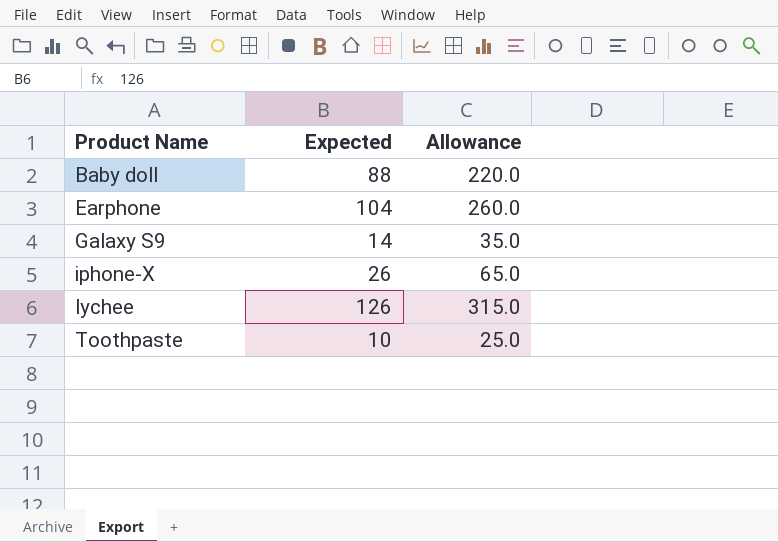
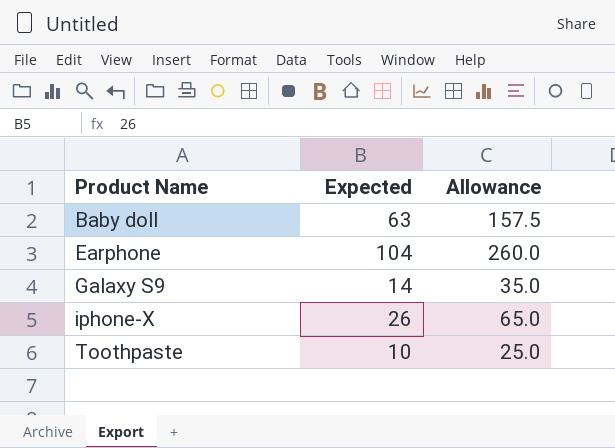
row lychee: 126 | 315.0 -> none
Baby doll | Expected: 88 -> 63
Baby doll | Allowance: 220.0 -> 157.5

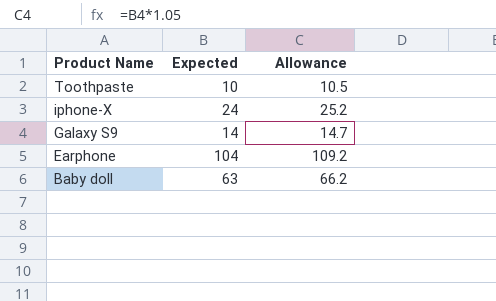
row order: Product Name ascending -> Product Name descending
column Allowance | formula: [Expected] * 2.5 -> [Expected] * 1.05
iphone-X | Expected: 26 -> 24

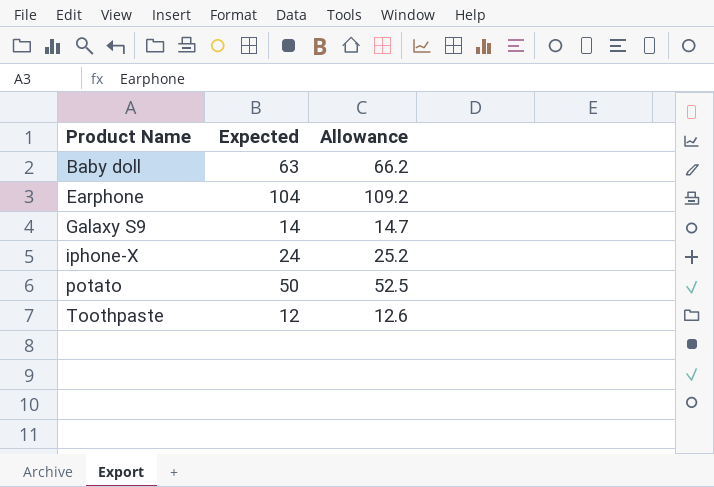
row order: Product Name descending -> Product Name ascending
row potato: none -> 50 | 52.5
Toothpaste | Expected: 10 -> 12
Toothpaste | Allowance: 10.5 -> 12.6

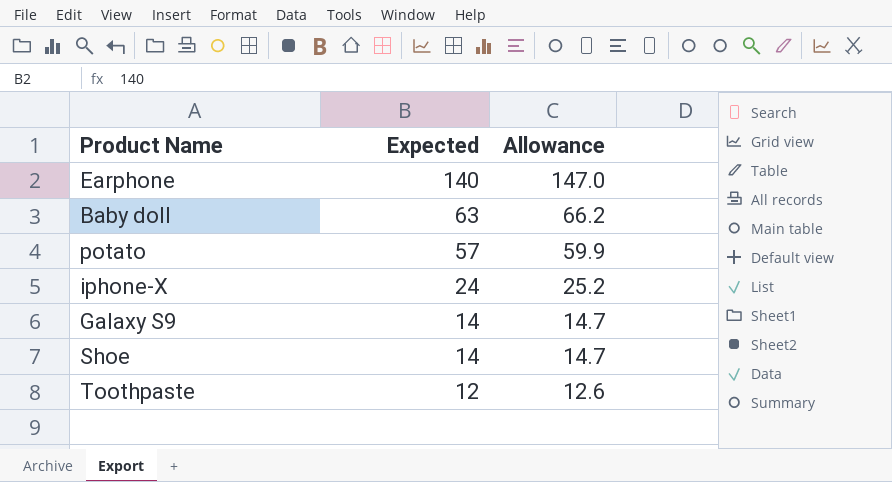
row order: Product Name ascending -> Expected descending
Earphone | Expected: 104 -> 140
Earphone | Allowance: 109.2 -> 147.0
potato | Expected: 50 -> 57
potato | Allowance: 52.5 -> 59.9
row Shoe: none -> 14 | 14.7

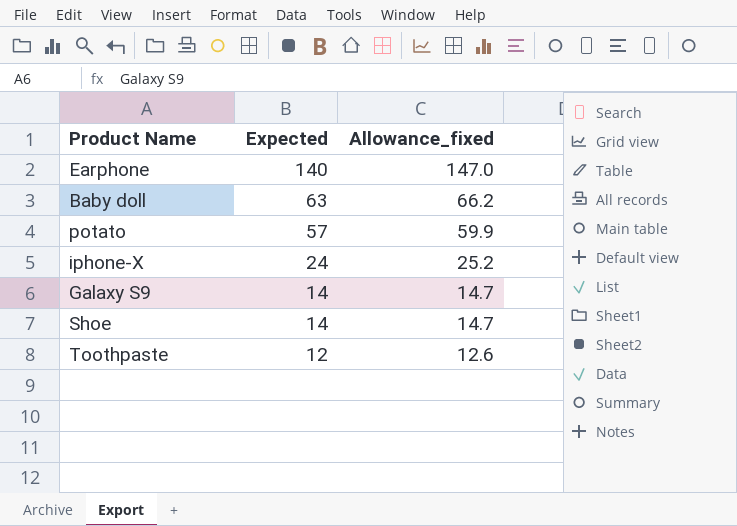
column name: Allowance -> Allowance_fixed

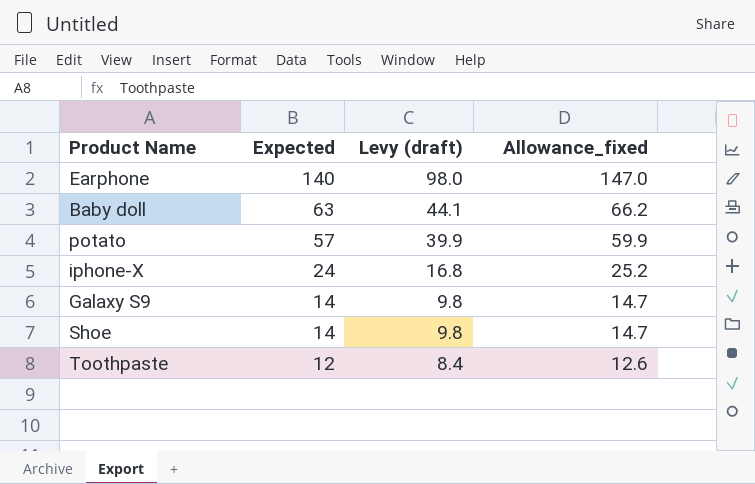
column Levy (draft) | formula: none -> [Expected] * 0.7

